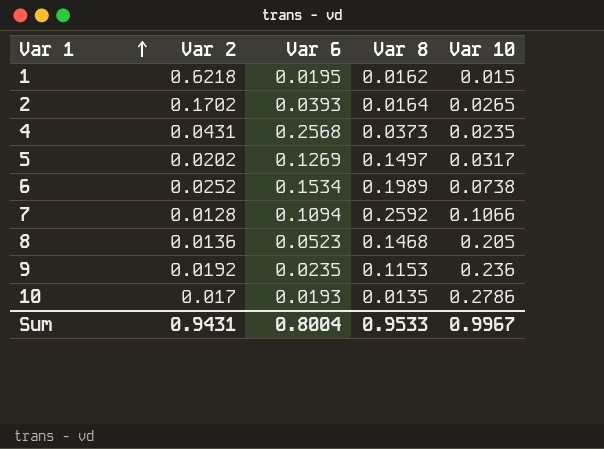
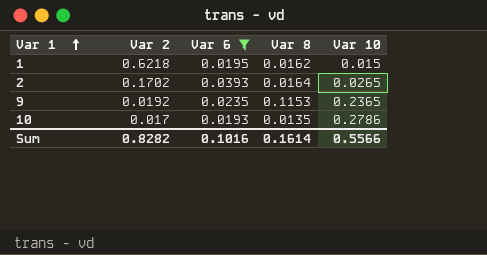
filter: none -> Var 6 <= 0.0393
9 | Var 10: 0.236 -> 0.2365
Sum | Var 2: 0.9431 -> 0.8282
Sum | Var 6: 0.8004 -> 0.1016
Sum | Var 8: 0.9533 -> 0.1614
Sum | Var 10: 0.9967 -> 0.5566

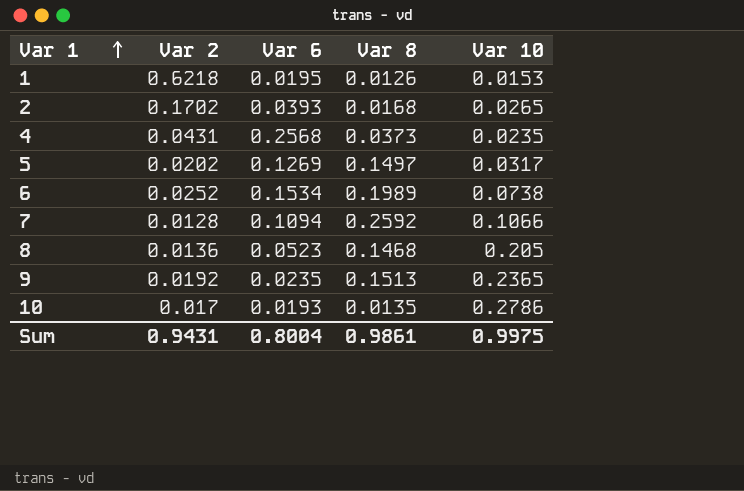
filter: Var 6 <= 0.0393 -> none
1 | Var 8: 0.0162 -> 0.0126
1 | Var 10: 0.015 -> 0.0153
2 | Var 8: 0.0164 -> 0.0168
9 | Var 8: 0.1153 -> 0.1513
Sum | Var 2: 0.8282 -> 0.9431
Sum | Var 6: 0.1016 -> 0.8004
Sum | Var 8: 0.1614 -> 0.9861
Sum | Var 10: 0.5566 -> 0.9975

